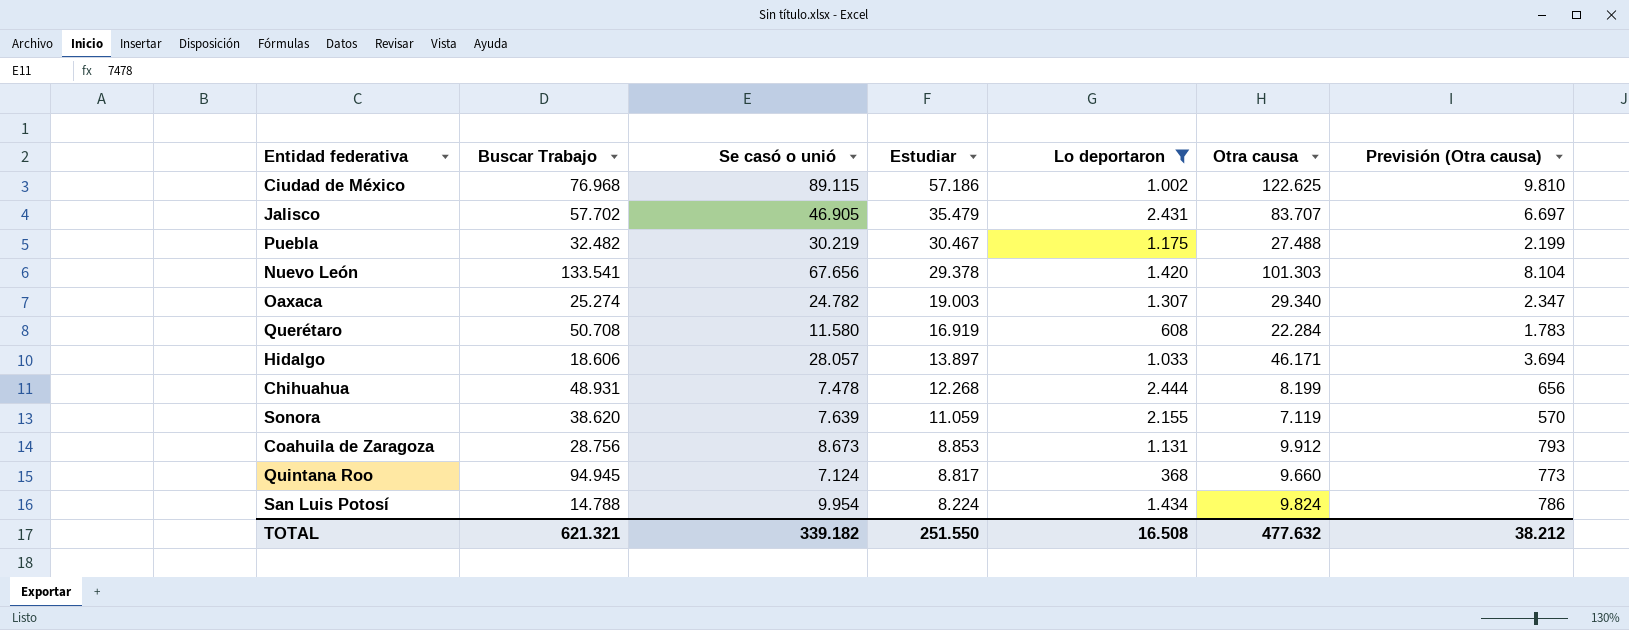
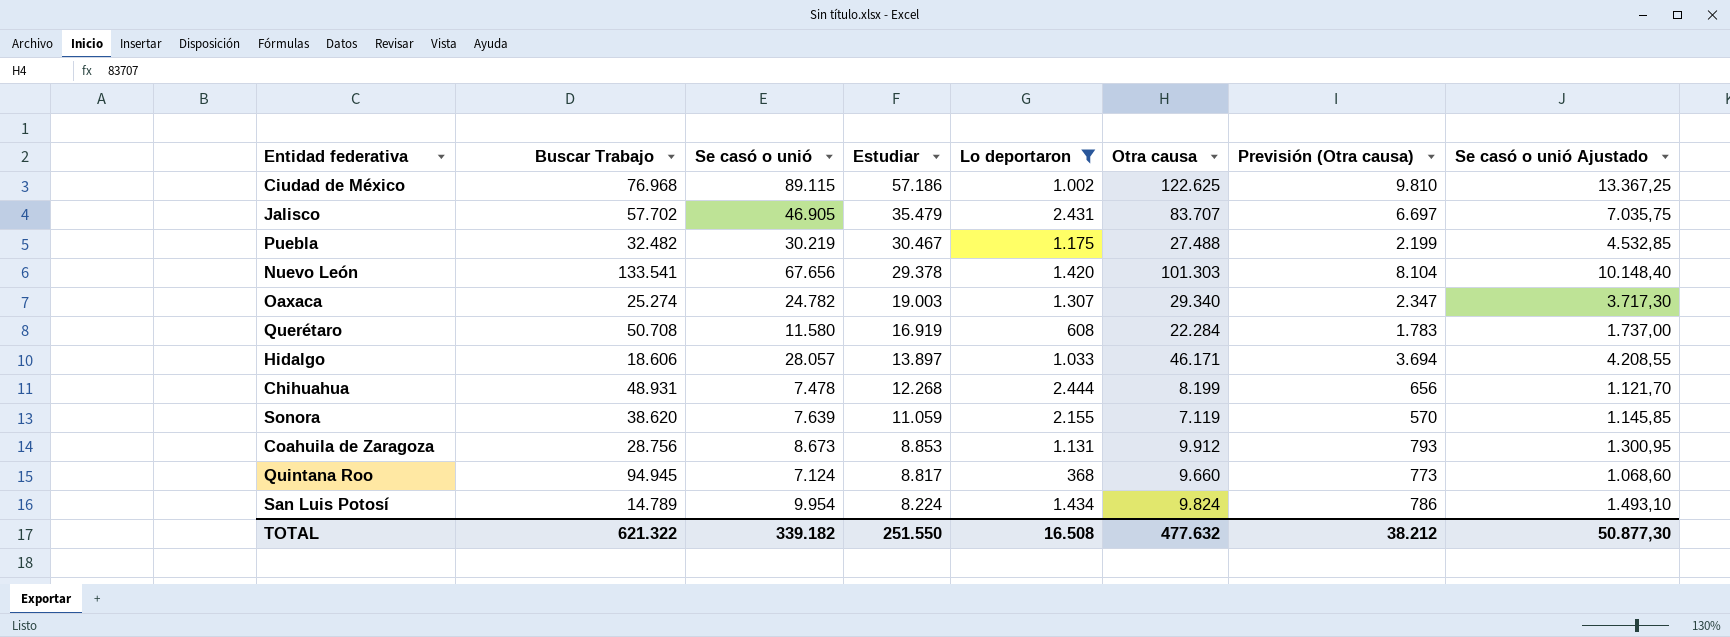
column Se casó o unió Ajustado | formula: none -> [Se casó o unió] * 0,15
San Luis Potosí | Buscar Trabajo: 14.788 -> 14.789
TOTAL | Buscar Trabajo: 621.321 -> 621.322

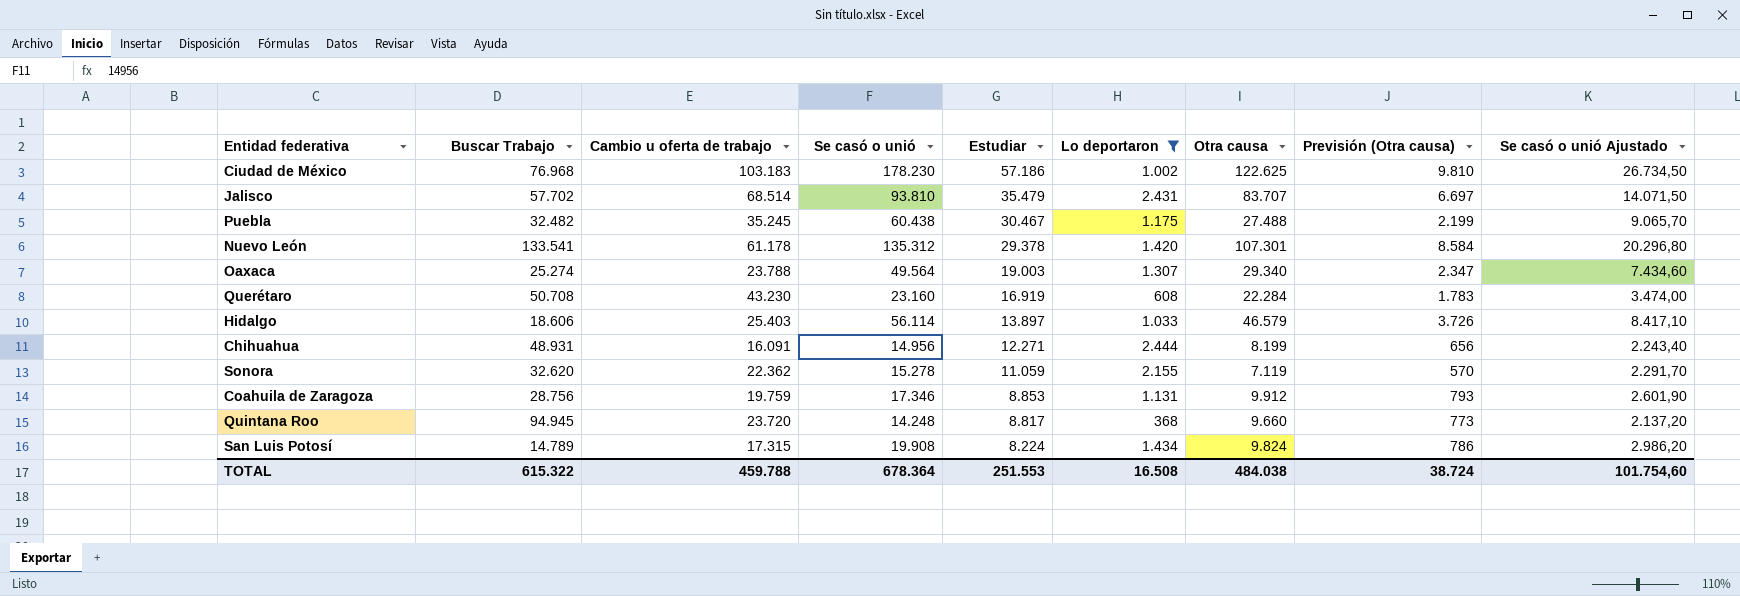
column Cambio u oferta de trabajo | position: none -> 3
Ciudad de México | Se casó o unió: 89.115 -> 178.230
Ciudad de México | Se casó o unió Ajustado: 13.367,25 -> 26.734,50
Jalisco | Se casó o unió: 46.905 -> 93.810
Jalisco | Se casó o unió Ajustado: 7.035,75 -> 14.071,50
Puebla | Se casó o unió: 30.219 -> 60.438
Puebla | Se casó o unió Ajustado: 4.532,85 -> 9.065,70
Nuevo León | Se casó o unió: 67.656 -> 135.312
Nuevo León | Otra causa: 101.303 -> 107.301
Nuevo León | Previsión (Otra causa): 8.104 -> 8.584
Nuevo León | Se casó o unió Ajustado: 10.148,40 -> 20.296,80
Oaxaca | Se casó o unió: 24.782 -> 49.564
Oaxaca | Se casó o unió Ajustado: 3.717,30 -> 7.434,60
Querétaro | Se casó o unió: 11.580 -> 23.160
Querétaro | Se casó o unió Ajustado: 1.737,00 -> 3.474,00
Hidalgo | Se casó o unió: 28.057 -> 56.114
Hidalgo | Otra causa: 46.171 -> 46.579
Hidalgo | Previsión (Otra causa): 3.694 -> 3.726
Hidalgo | Se casó o unió Ajustado: 4.208,55 -> 8.417,10
Chihuahua | Se casó o unió: 7.478 -> 14.956
Chihuahua | Estudiar: 12.268 -> 12.271
Chihuahua | Se casó o unió Ajustado: 1.121,70 -> 2.243,40
Sonora | Buscar Trabajo: 38.620 -> 32.620
Sonora | Se casó o unió: 7.639 -> 15.278
Sonora | Se casó o unió Ajustado: 1.145,85 -> 2.291,70
Coahuila de Zaragoza | Se casó o unió: 8.673 -> 17.346
Coahuila de Zaragoza | Se casó o unió Ajustado: 1.300,95 -> 2.601,90
Quintana Roo | Se casó o unió: 7.124 -> 14.248
Quintana Roo | Se casó o unió Ajustado: 1.068,60 -> 2.137,20
San Luis Potosí | Se casó o unió: 9.954 -> 19.908
San Luis Potosí | Se casó o unió Ajustado: 1.493,10 -> 2.986,20
TOTAL | Buscar Trabajo: 621.322 -> 615.322
TOTAL | Se casó o unió: 339.182 -> 678.364
TOTAL | Estudiar: 251.550 -> 251.553
TOTAL | Otra causa: 477.632 -> 484.038
TOTAL | Previsión (Otra causa): 38.212 -> 38.724
TOTAL | Se casó o unió Ajustado: 50.877,30 -> 101.754,60

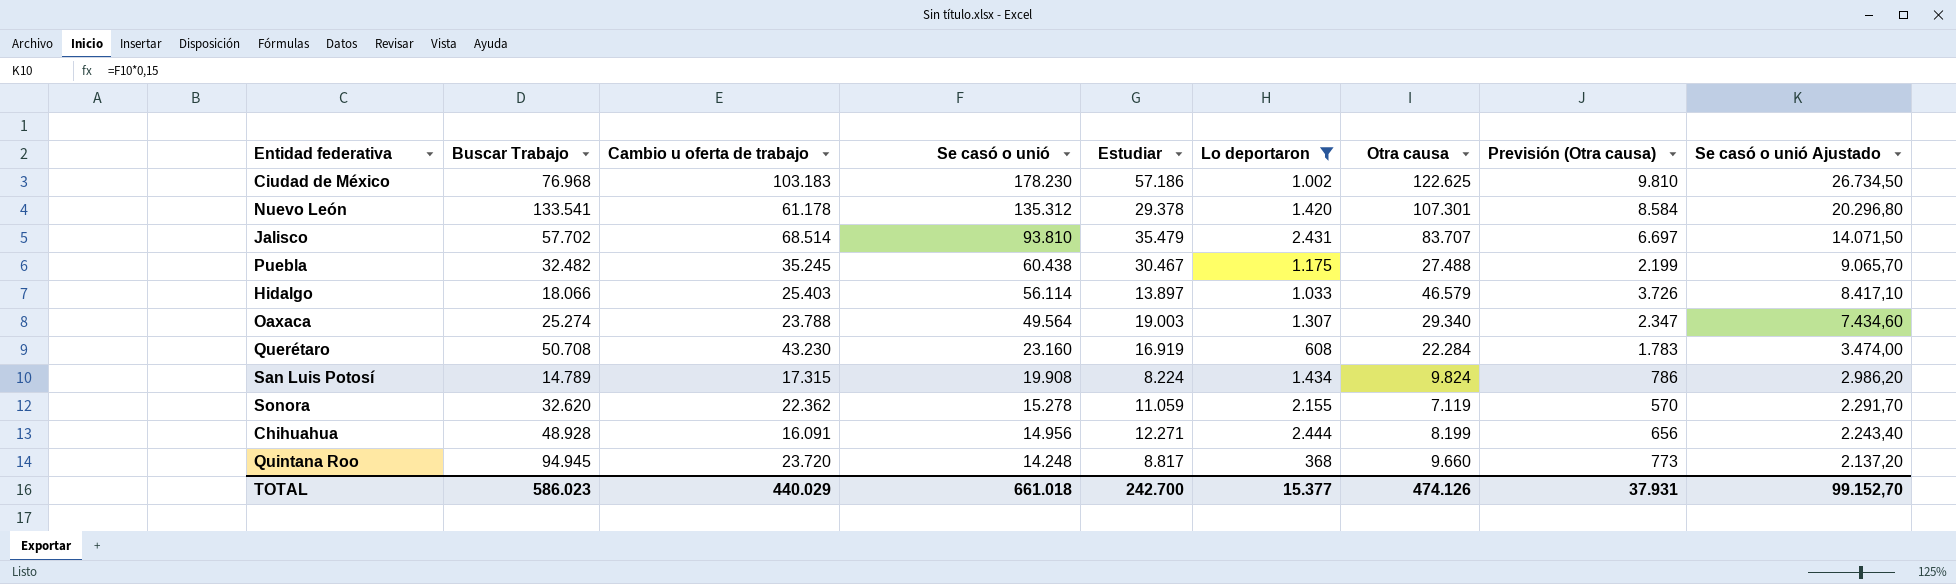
row order: Estudiar descending -> Se casó o unió descending
row Coahuila de Zaragoza: 28.756 | 19.759 | 17.346 | 8.853 | 1.131 | 9.912 | 793 | 2.601,90 -> none
Hidalgo | Buscar Trabajo: 18.606 -> 18.066
Chihuahua | Buscar Trabajo: 48.931 -> 48.928
TOTAL | Buscar Trabajo: 615.322 -> 586.023
TOTAL | Cambio u oferta de trabajo: 459.788 -> 440.029
TOTAL | Se casó o unió: 678.364 -> 661.018
TOTAL | Estudiar: 251.553 -> 242.700
TOTAL | Lo deportaron: 16.508 -> 15.377
TOTAL | Otra causa: 484.038 -> 474.126
TOTAL | Previsión (Otra causa): 38.724 -> 37.931
TOTAL | Se casó o unió Ajustado: 101.754,60 -> 99.152,70

